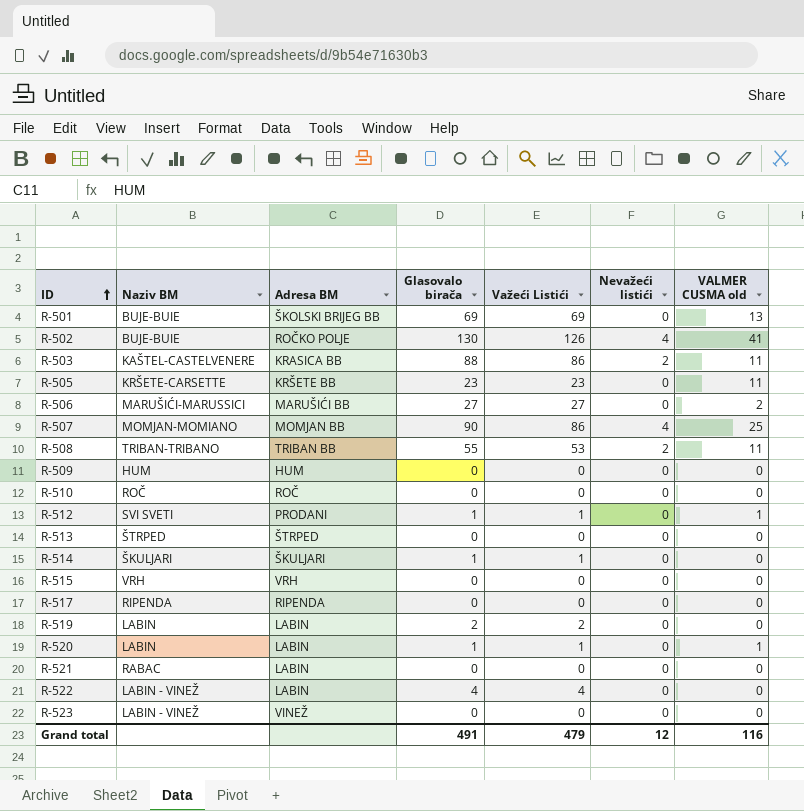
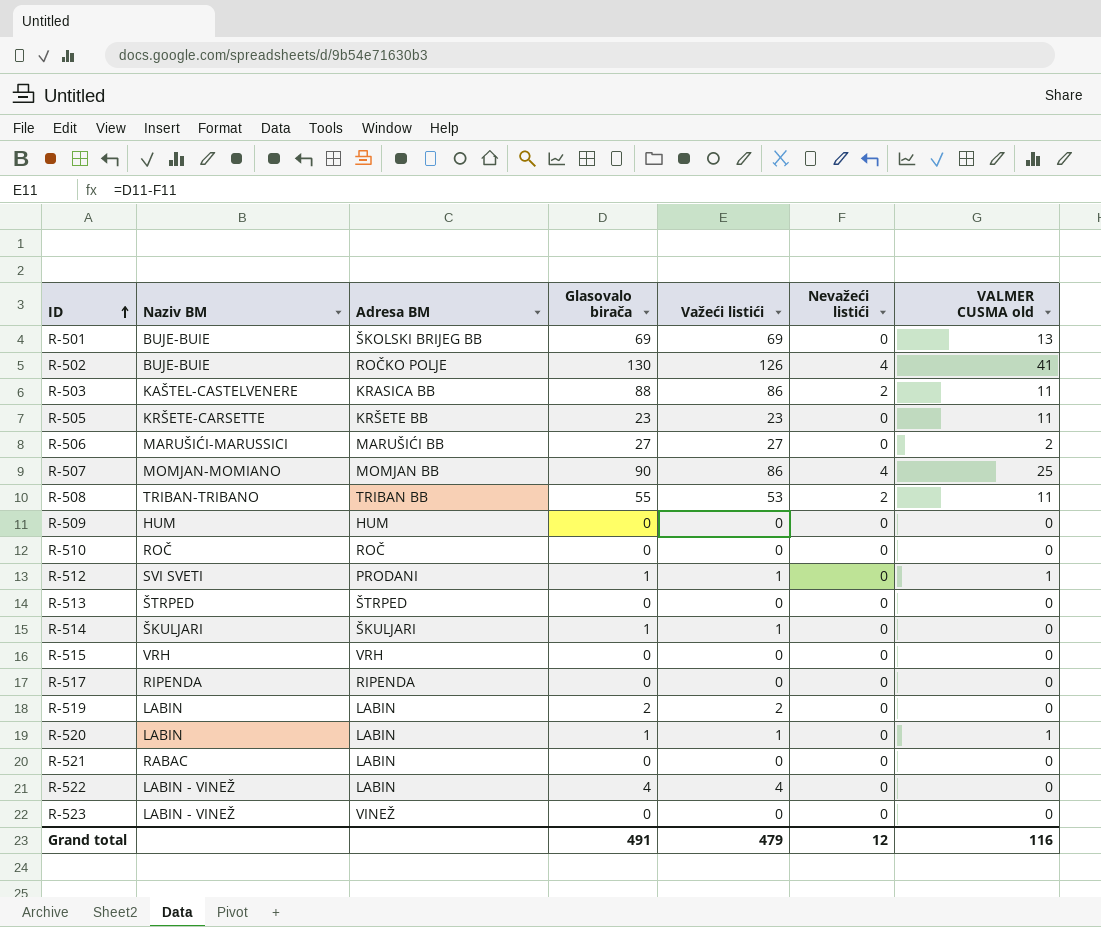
column name: Važeći Listići -> Važeći listići

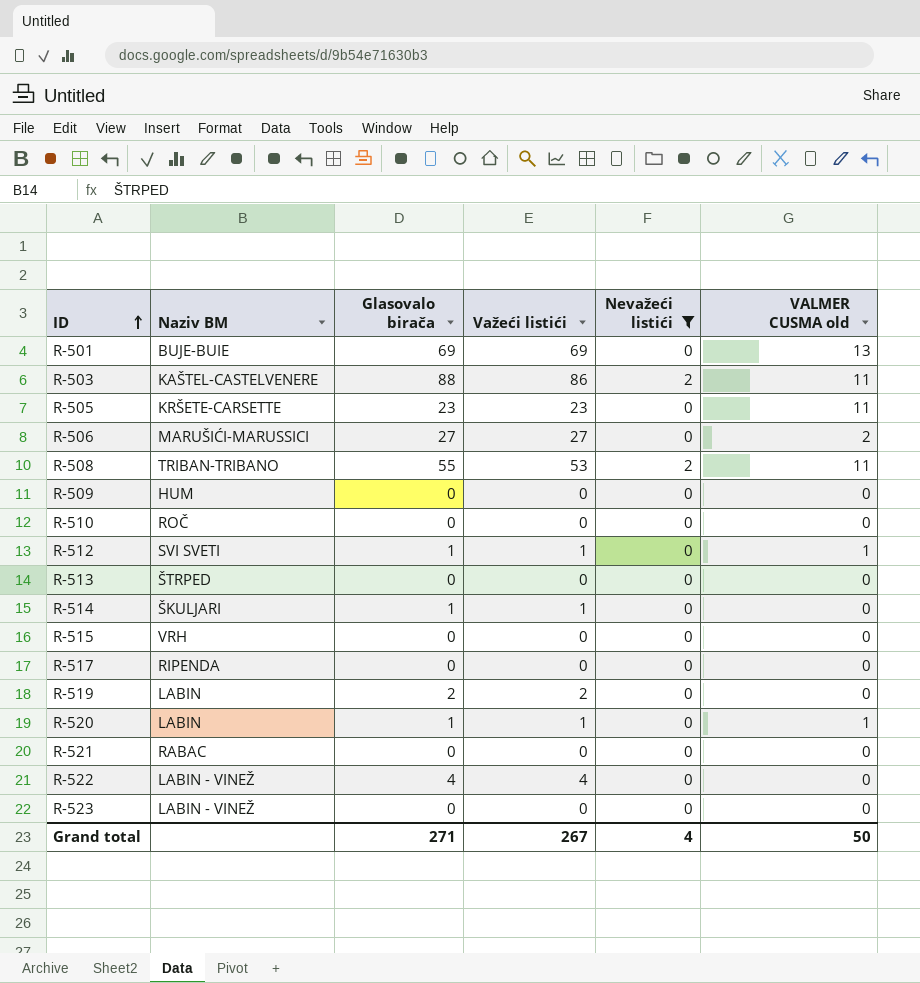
filter: none -> Nevažeći listići != 4
column Adresa BM | position: 3 -> none
Grand total | Glasovalo birača: 491 -> 271
Grand total | Važeći listići: 479 -> 267
Grand total | Nevažeći listići: 12 -> 4
Grand total | VALMER CUSMA old: 116 -> 50

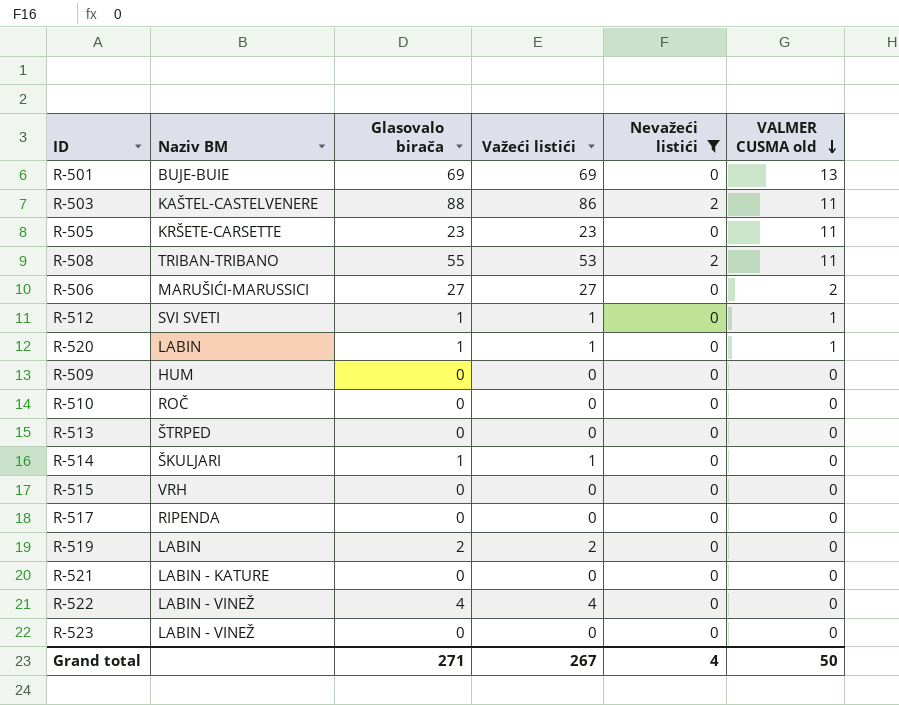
row order: ID ascending -> VALMER CUSMA old descending
R-521 | Naziv BM: RABAC -> LABIN - KATURE

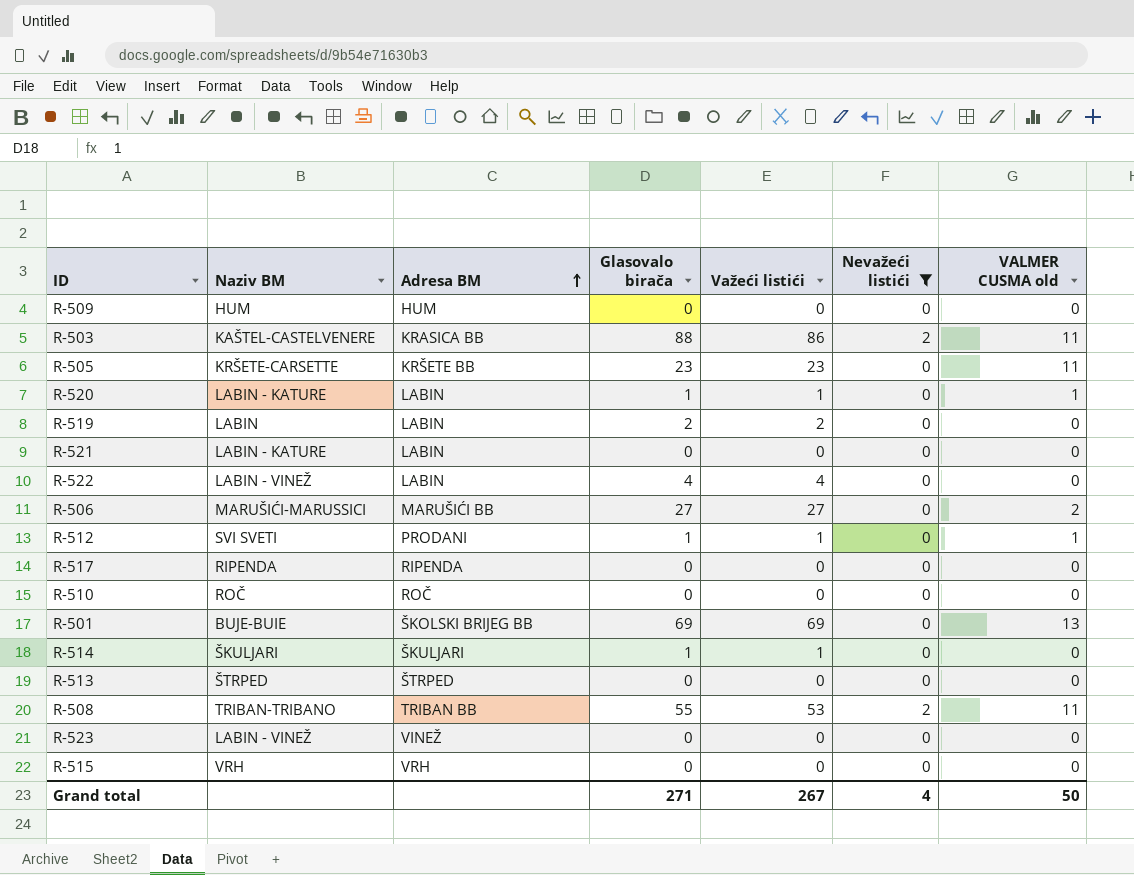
row order: VALMER CUSMA old descending -> Adresa BM ascending
column Adresa BM | position: none -> 3
R-520 | Naziv BM: LABIN -> LABIN - KATURE

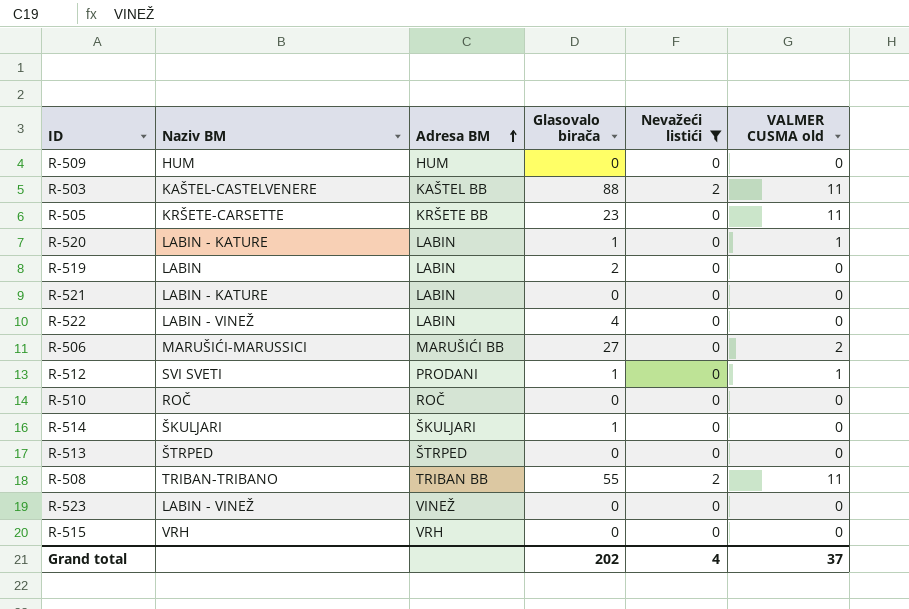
column Važeći listići | formula: [Glasovalo birača] - [Nevažeći listići] -> none
row R-517: RIPENDA | RIPENDA | 0 | 0 | 0 | 0 -> none
row R-501: BUJE-BUIE | ŠKOLSKI BRIJEG BB | 69 | 69 | 0 | 13 -> none
R-503 | Adresa BM: KRASICA BB -> KAŠTEL BB
Grand total | Glasovalo birača: 271 -> 202
Grand total | VALMER CUSMA old: 50 -> 37

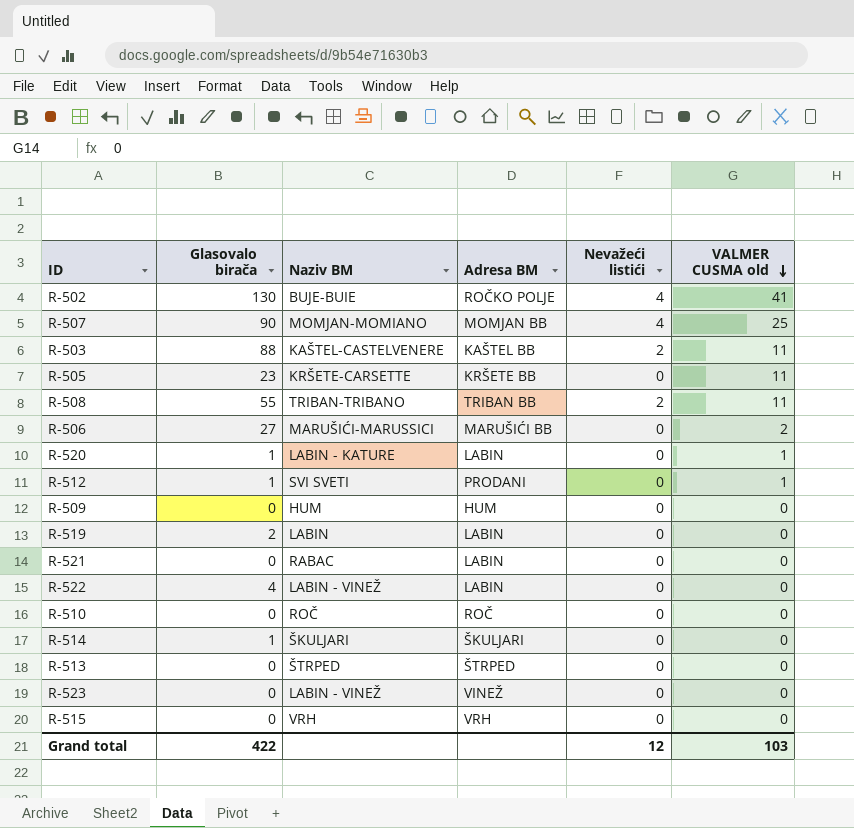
filter: Nevažeći listići != 4 -> none
row order: Adresa BM ascending -> VALMER CUSMA old descending
column Glasovalo birača | position: 4 -> 2
R-521 | Naziv BM: LABIN - KATURE -> RABAC
Grand total | Glasovalo birača: 202 -> 422
Grand total | Nevažeći listići: 4 -> 12
Grand total | VALMER CUSMA old: 37 -> 103

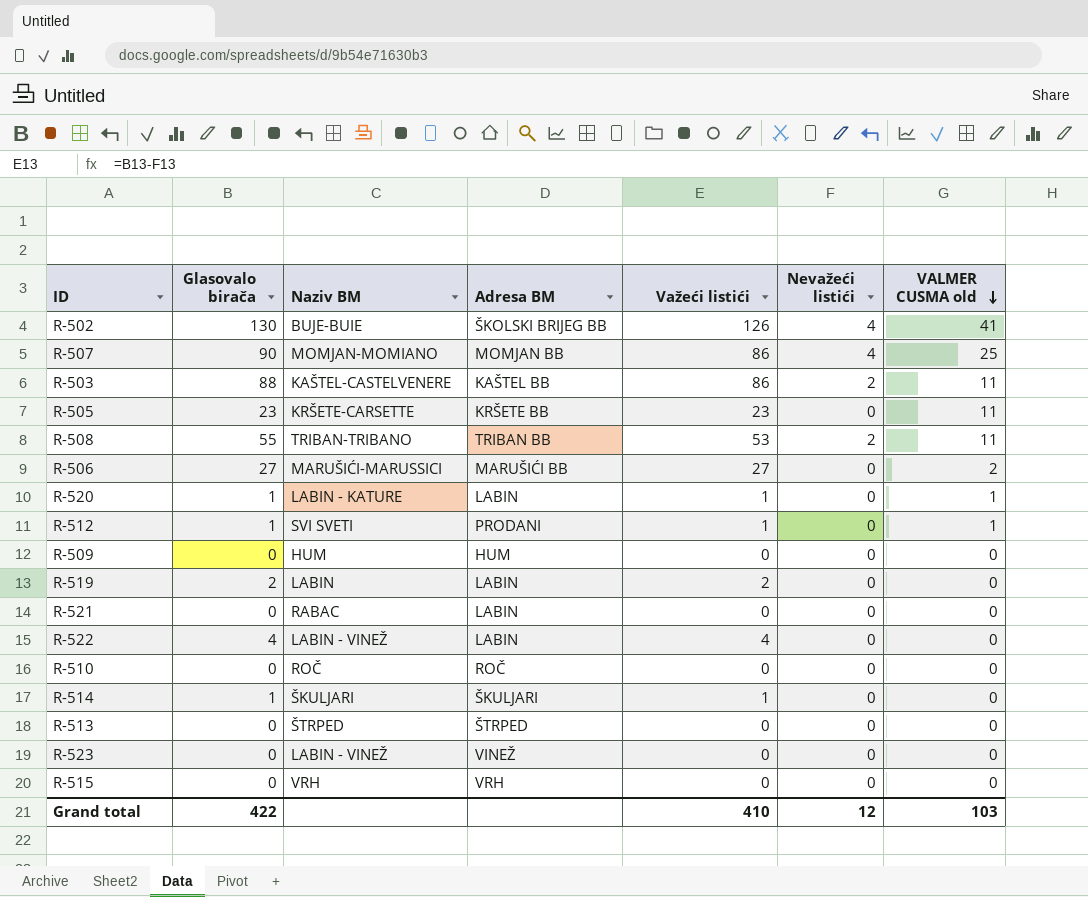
column Važeći listići | formula: none -> [Glasovalo birača] - [Nevažeći listići]
R-502 | Adresa BM: ROČKO POLJE -> ŠKOLSKI BRIJEG BB

